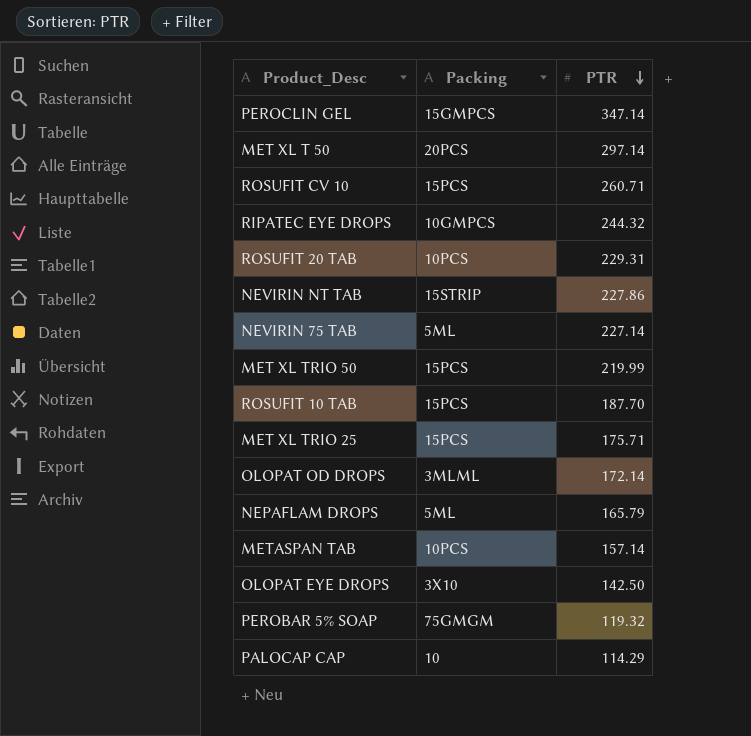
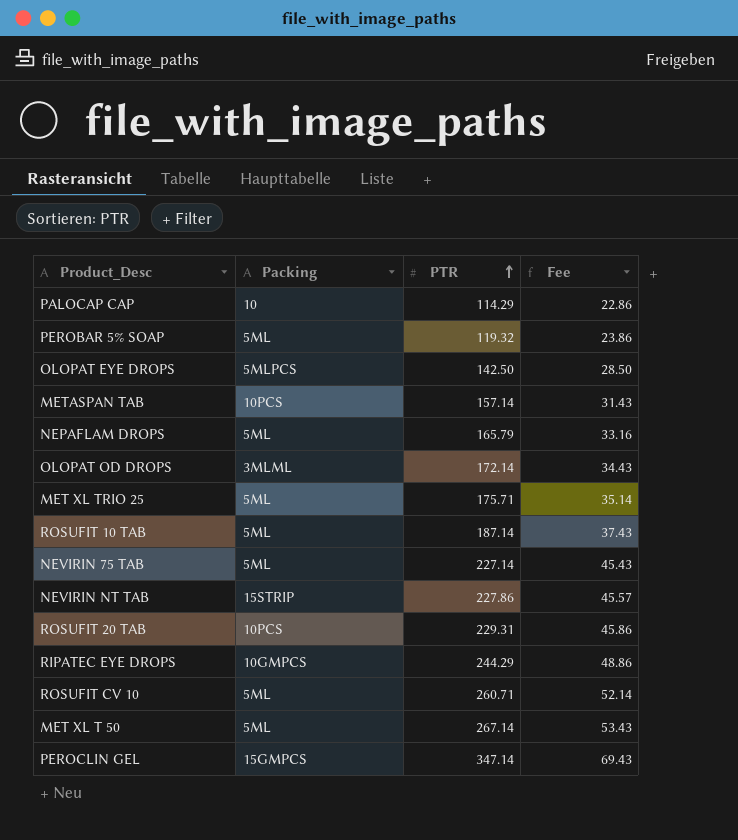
row order: PTR descending -> PTR ascending
column Fee | formula: none -> [PTR] * 0.2
row MET XL TRIO 50: 15PCS | 219.99 -> none
PEROBAR 5% SOAP | Packing: 75GMGM -> 5ML
OLOPAT EYE DROPS | Packing: 3X10 -> 5MLPCS
MET XL TRIO 25 | Packing: 15PCS -> 5ML
ROSUFIT 10 TAB | Packing: 15PCS -> 5ML
ROSUFIT 10 TAB | PTR: 187.70 -> 187.14
RIPATEC EYE DROPS | PTR: 244.32 -> 244.29
ROSUFIT CV 10 | Packing: 15PCS -> 5ML
MET XL T 50 | Packing: 20PCS -> 5ML
MET XL T 50 | PTR: 297.14 -> 267.14

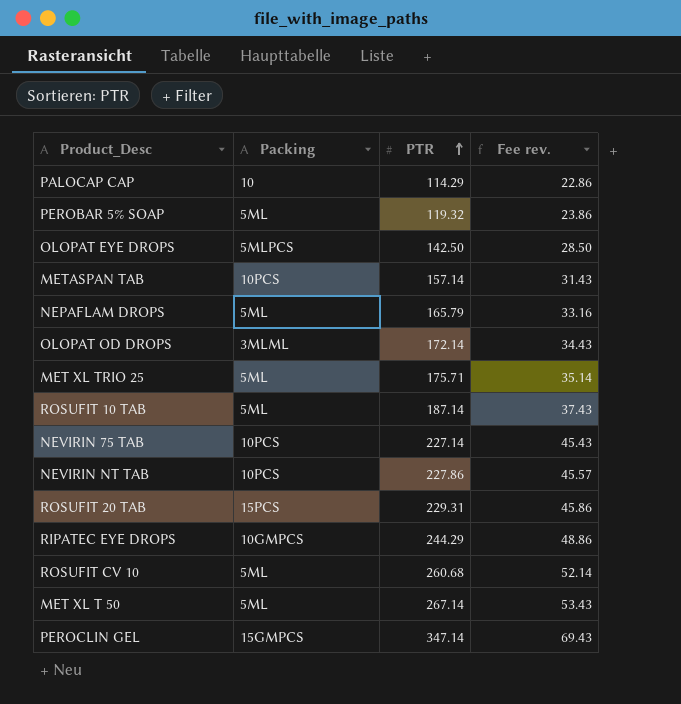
column name: Fee -> Fee rev.
NEVIRIN 75 TAB | Packing: 5ML -> 10PCS
NEVIRIN NT TAB | Packing: 15STRIP -> 10PCS
ROSUFIT 20 TAB | Packing: 10PCS -> 15PCS
ROSUFIT CV 10 | PTR: 260.71 -> 260.68

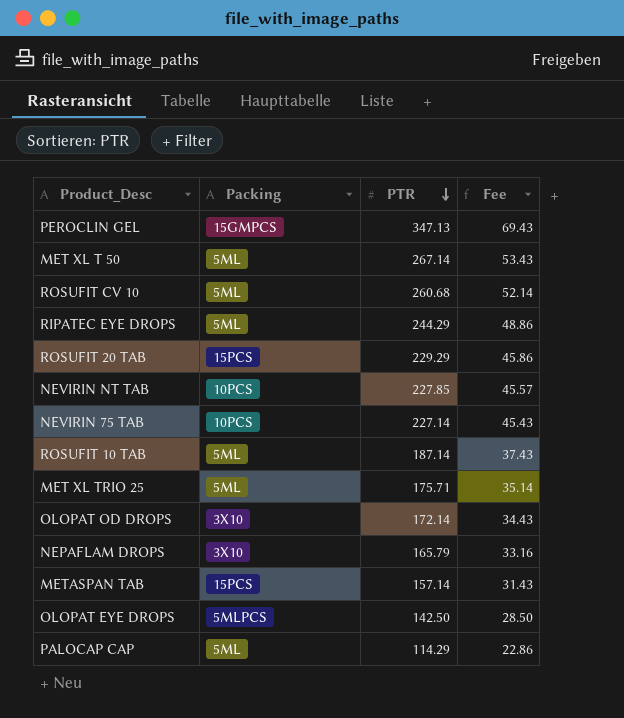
row order: PTR ascending -> PTR descending
column name: Fee rev. -> Fee
row PEROBAR 5% SOAP: 5ML | 119.32 | 23.86 -> none
PEROCLIN GEL | PTR: 347.14 -> 347.13
RIPATEC EYE DROPS | Packing: 10GMPCS -> 5ML
ROSUFIT 20 TAB | PTR: 229.31 -> 229.29
NEVIRIN NT TAB | PTR: 227.86 -> 227.85
OLOPAT OD DROPS | Packing: 3MLML -> 3X10
NEPAFLAM DROPS | Packing: 5ML -> 3X10
METASPAN TAB | Packing: 10PCS -> 15PCS
PALOCAP CAP | Packing: 10 -> 5ML

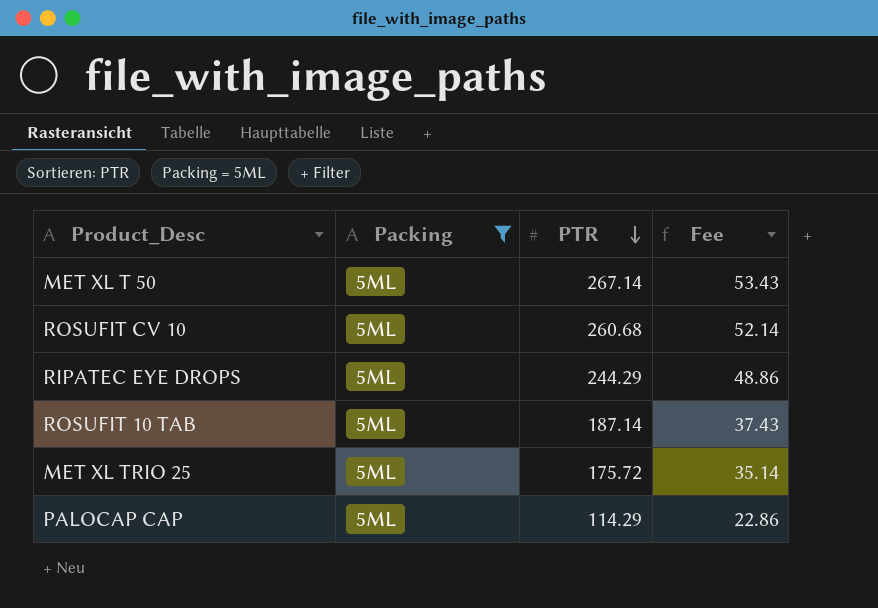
filter: none -> Packing = 5ML
MET XL TRIO 25 | PTR: 175.71 -> 175.72

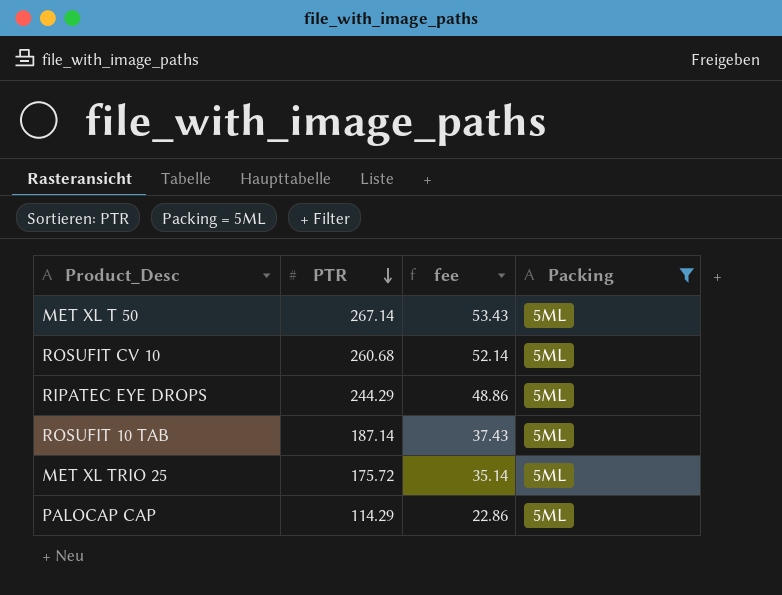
column name: Fee -> fee
column Packing | position: 2 -> 4

